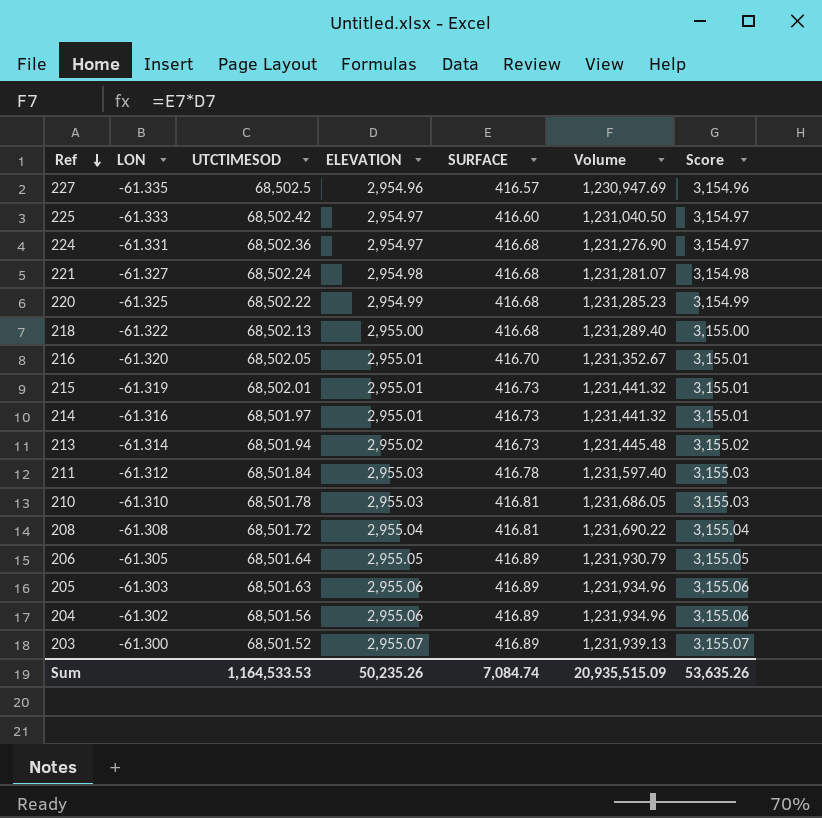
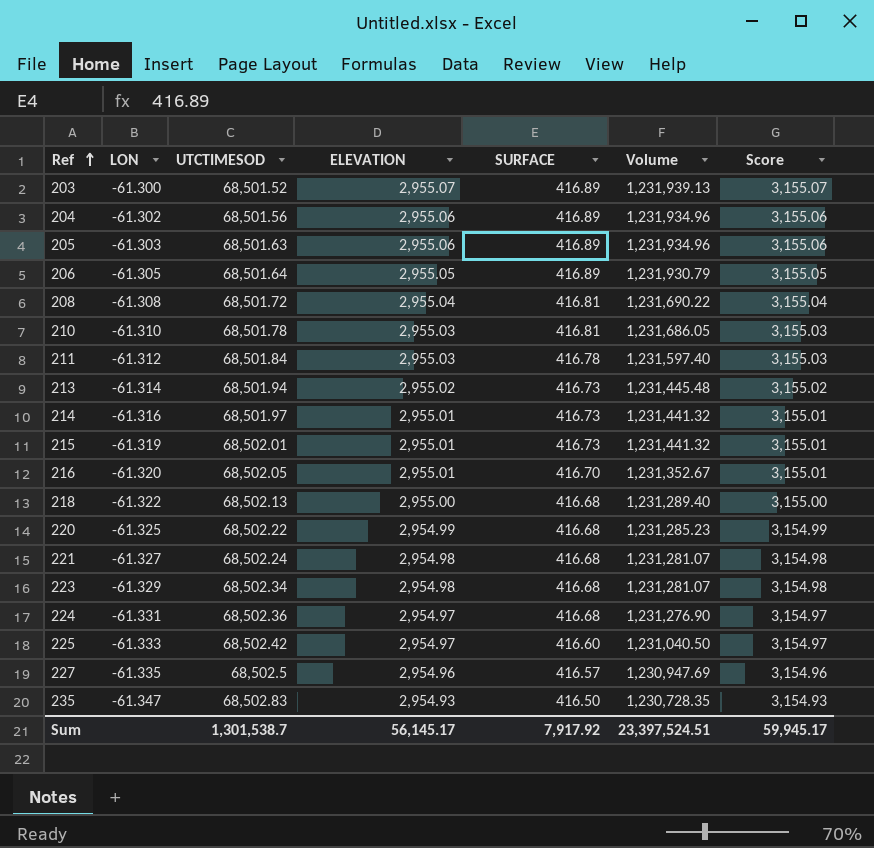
row order: Ref descending -> Ref ascending
row 223: none -> -61.329 | 68,502.34 | 2,954.98 | 416.68 | 1,231,281.07 | 3,154.98
row 235: none -> -61.347 | 68,502.83 | 2,954.93 | 416.50 | 1,230,728.35 | 3,154.93
Sum | UTCTIMESOD: 1,164,533.53 -> 1,301,538.7
Sum | ELEVATION: 50,235.26 -> 56,145.17
Sum | SURFACE: 7,084.74 -> 7,917.92
Sum | Volume: 20,935,515.09 -> 23,397,524.51
Sum | Score: 53,635.26 -> 59,945.17

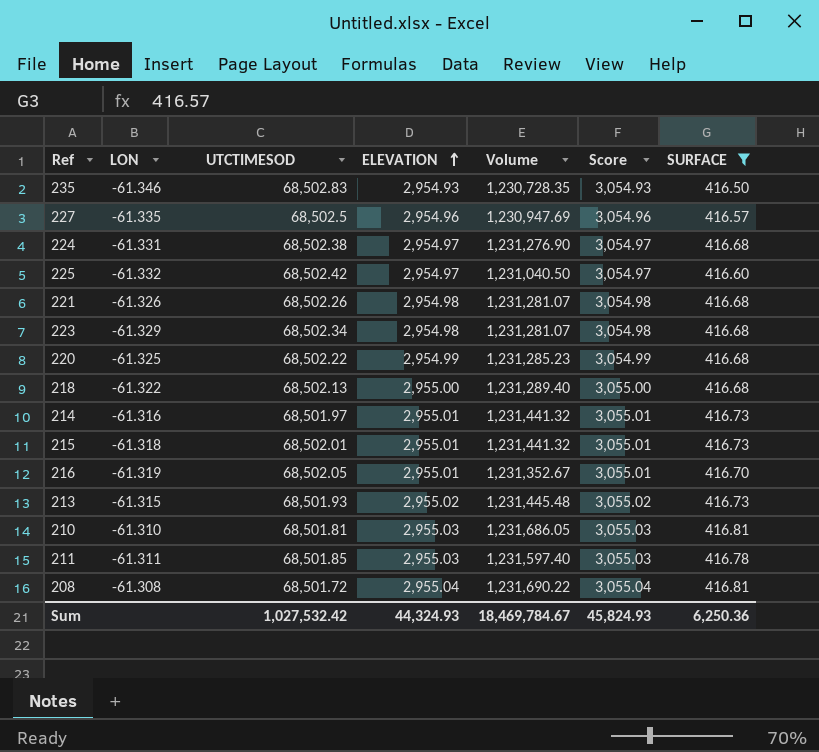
filter: none -> SURFACE != 416.89
row order: Ref ascending -> ELEVATION ascending
column Score | formula: [ELEVATION] + 200 -> [ELEVATION] + 100
column SURFACE | position: 5 -> 7
235 | LON: -61.347 -> -61.346
224 | UTCTIMESOD: 68,502.36 -> 68,502.38
225 | LON: -61.333 -> -61.332
221 | LON: -61.327 -> -61.326
221 | UTCTIMESOD: 68,502.24 -> 68,502.26
215 | LON: -61.319 -> -61.318
216 | LON: -61.320 -> -61.319
213 | LON: -61.314 -> -61.315
213 | UTCTIMESOD: 68,501.94 -> 68,501.93
210 | UTCTIMESOD: 68,501.78 -> 68,501.81
211 | LON: -61.312 -> -61.311
211 | UTCTIMESOD: 68,501.84 -> 68,501.85
Sum | UTCTIMESOD: 1,301,538.7 -> 1,027,532.42
Sum | ELEVATION: 56,145.17 -> 44,324.93
Sum | Volume: 23,397,524.51 -> 18,469,784.67
Sum | Score: 59,945.17 -> 45,824.93
Sum | SURFACE: 7,917.92 -> 6,250.36

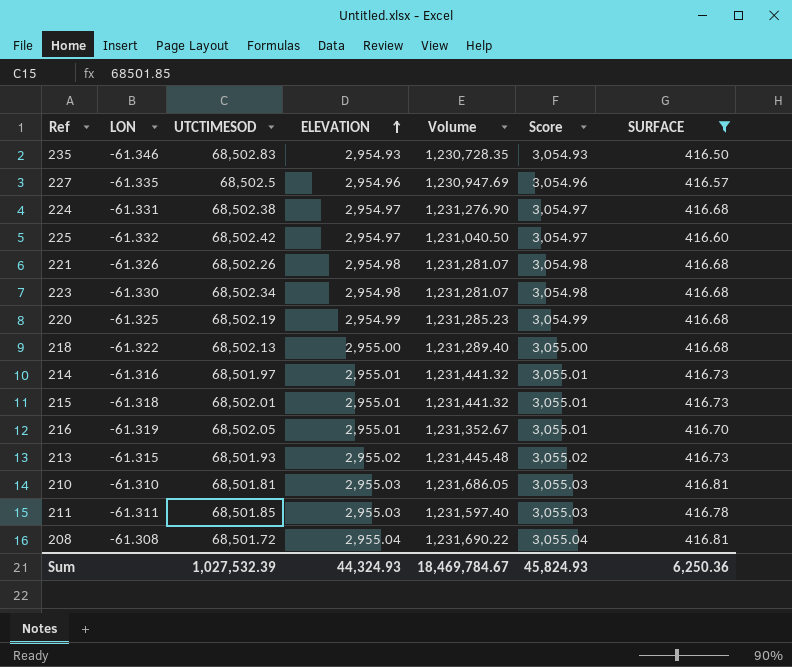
223 | LON: -61.329 -> -61.330
220 | UTCTIMESOD: 68,502.22 -> 68,502.19
Sum | UTCTIMESOD: 1,027,532.42 -> 1,027,532.39

